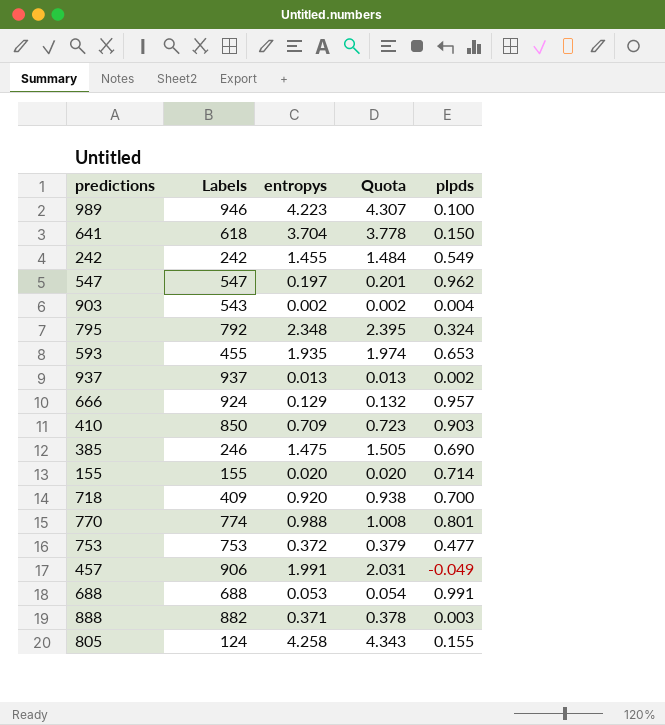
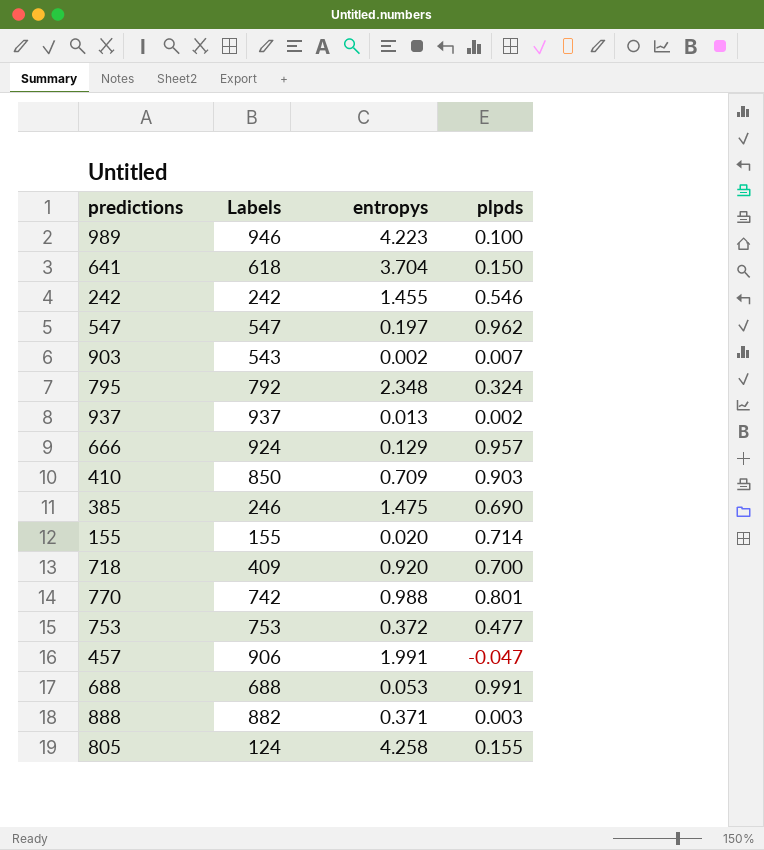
column Quota | formula: [entropys] * 1.02 -> none
row 593: 455 | 1.935 | 1.974 | 0.653 -> none
242 | plpds: 0.549 -> 0.546
903 | plpds: 0.004 -> 0.007
770 | Labels: 774 -> 742
457 | plpds: -0.049 -> -0.047

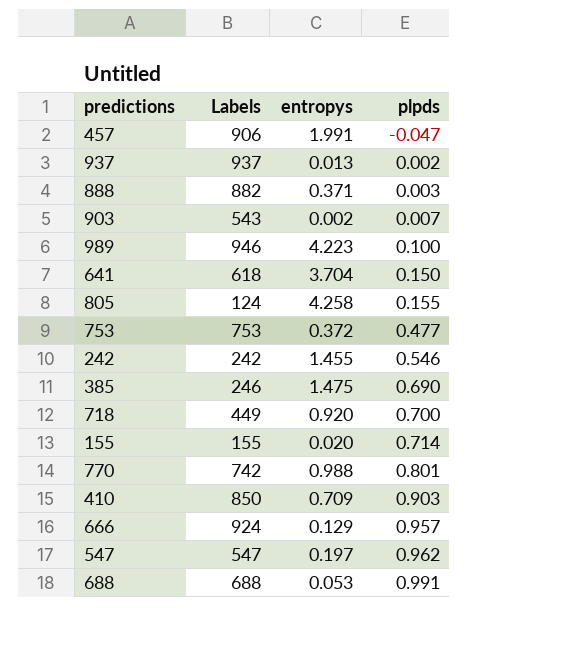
row order: none -> plpds ascending
row 795: 792 | 2.348 | 0.324 -> none
718 | Labels: 409 -> 449

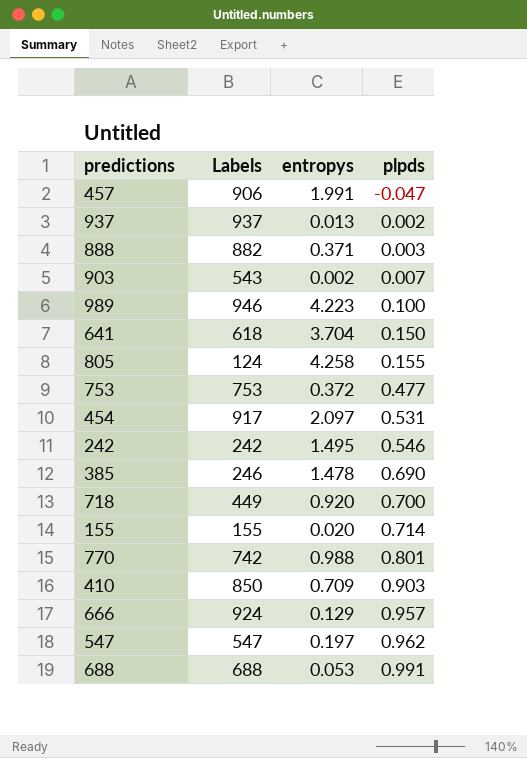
row 454: none -> 917 | 2.097 | 0.531
242 | entropys: 1.455 -> 1.495
385 | entropys: 1.475 -> 1.478

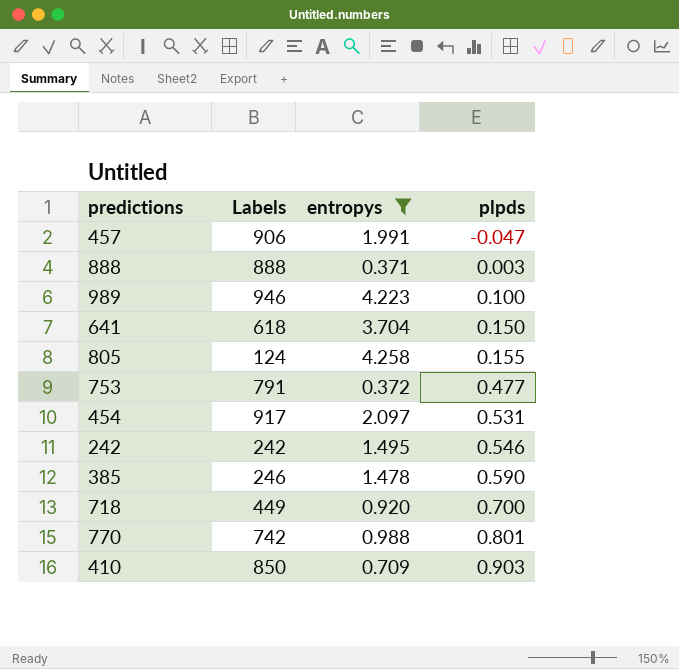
filter: none -> entropys >= 0.371
888 | Labels: 882 -> 888
753 | Labels: 753 -> 791
385 | plpds: 0.690 -> 0.590

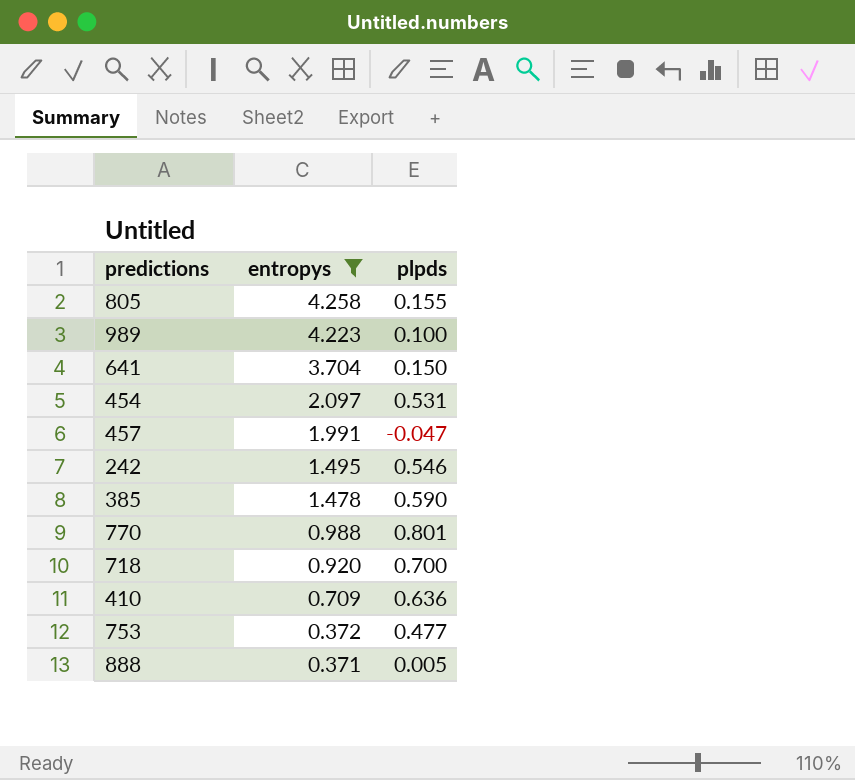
row order: plpds ascending -> entropys descending
column Labels | position: 2 -> none
410 | plpds: 0.903 -> 0.636
888 | plpds: 0.003 -> 0.005

